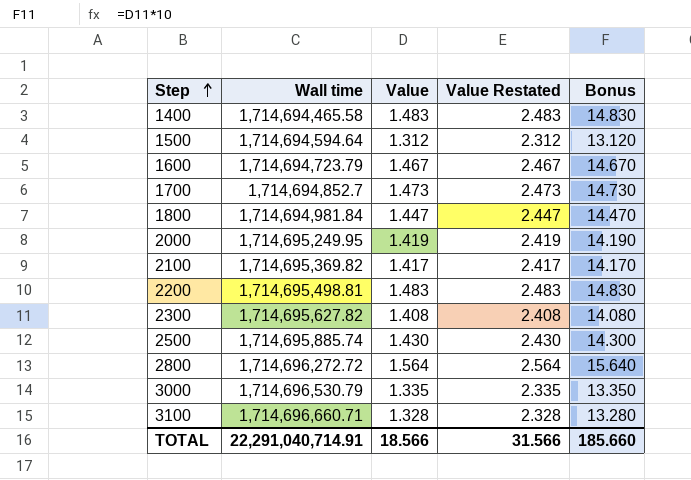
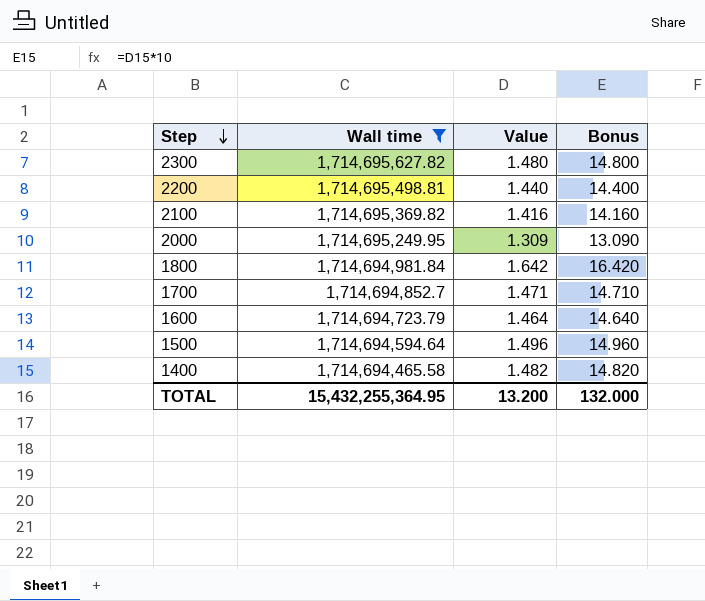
filter: none -> Wall time <= 1,714,695,627.82
row order: Step ascending -> Step descending
column Value Restated | formula: [Value] + 1 -> none
2300 | Value: 1.408 -> 1.480
2300 | Bonus: 14.080 -> 14.800
2200 | Value: 1.483 -> 1.440
2200 | Bonus: 14.830 -> 14.400
2100 | Value: 1.417 -> 1.416
2100 | Bonus: 14.170 -> 14.160
2000 | Value: 1.419 -> 1.309
2000 | Bonus: 14.190 -> 13.090
1800 | Value: 1.447 -> 1.642
1800 | Bonus: 14.470 -> 16.420
1700 | Value: 1.473 -> 1.471
1700 | Bonus: 14.730 -> 14.710
1600 | Value: 1.467 -> 1.464
1600 | Bonus: 14.670 -> 14.640
1500 | Value: 1.312 -> 1.496
1500 | Bonus: 13.120 -> 14.960
1400 | Value: 1.483 -> 1.482
1400 | Bonus: 14.830 -> 14.820
TOTAL | Wall time: 22,291,040,714.91 -> 15,432,255,364.95
TOTAL | Value: 18.566 -> 13.200
TOTAL | Bonus: 185.660 -> 132.000

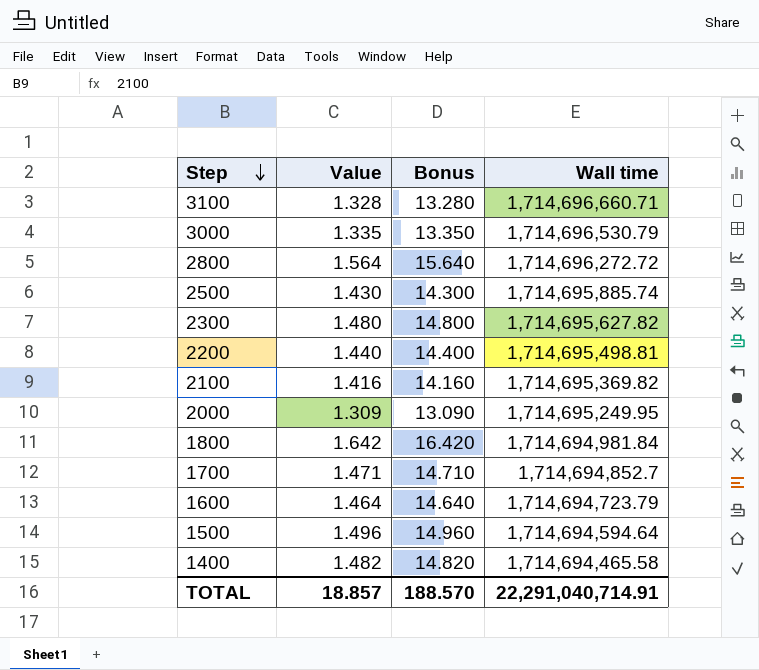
filter: Wall time <= 1,714,695,627.82 -> none
column Wall time | position: 2 -> 4
TOTAL | Value: 13.200 -> 18.857
TOTAL | Bonus: 132.000 -> 188.570
TOTAL | Wall time: 15,432,255,364.95 -> 22,291,040,714.91

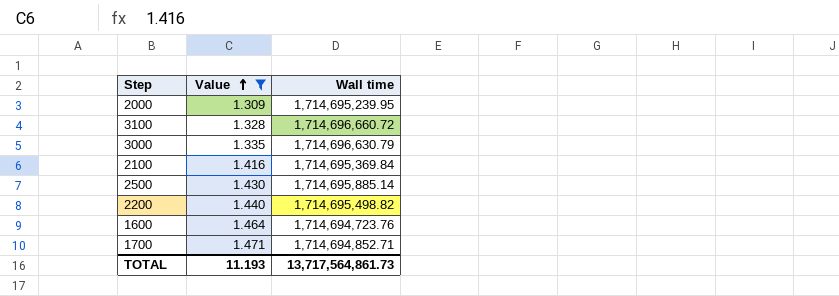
filter: none -> Value <= 1.471
row order: Step descending -> Value ascending
column Bonus | formula: [Value] * 10 -> none
2000 | Wall time: 1,714,695,249.95 -> 1,714,695,239.95
3100 | Wall time: 1,714,696,660.71 -> 1,714,696,660.72
3000 | Wall time: 1,714,696,530.79 -> 1,714,696,630.79
2100 | Wall time: 1,714,695,369.82 -> 1,714,695,369.84
2500 | Wall time: 1,714,695,885.74 -> 1,714,695,885.14
2200 | Wall time: 1,714,695,498.81 -> 1,714,695,498.82
1600 | Wall time: 1,714,694,723.79 -> 1,714,694,723.76
1700 | Wall time: 1,714,694,852.7 -> 1,714,694,852.71
TOTAL | Value: 18.857 -> 11.193
TOTAL | Wall time: 22,291,040,714.91 -> 13,717,564,861.73

